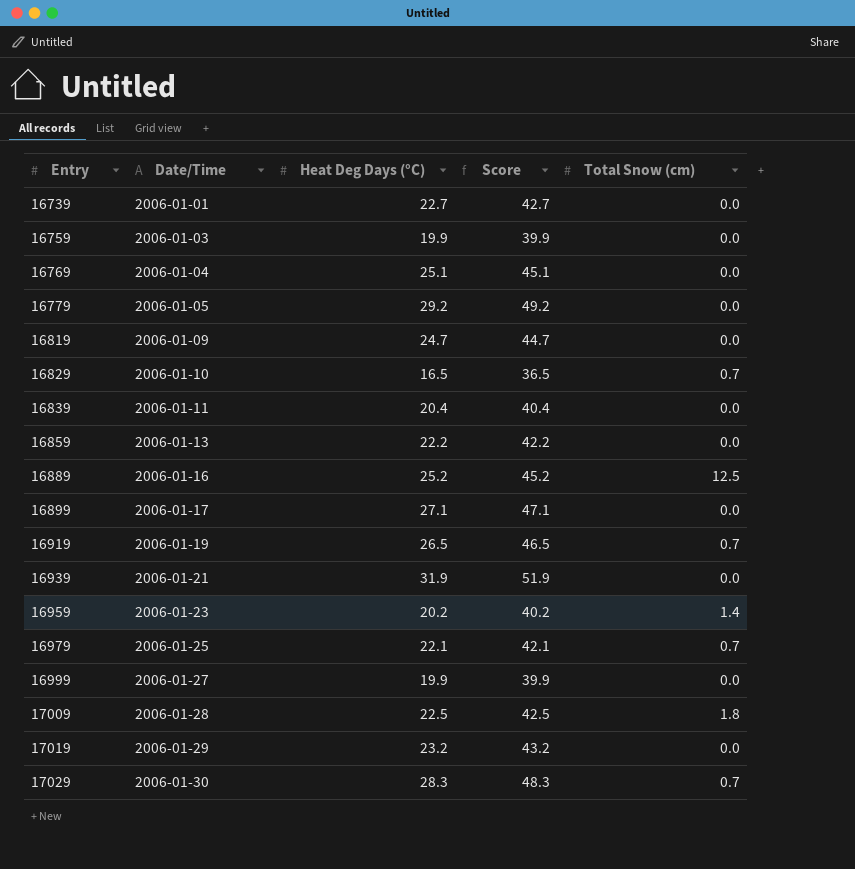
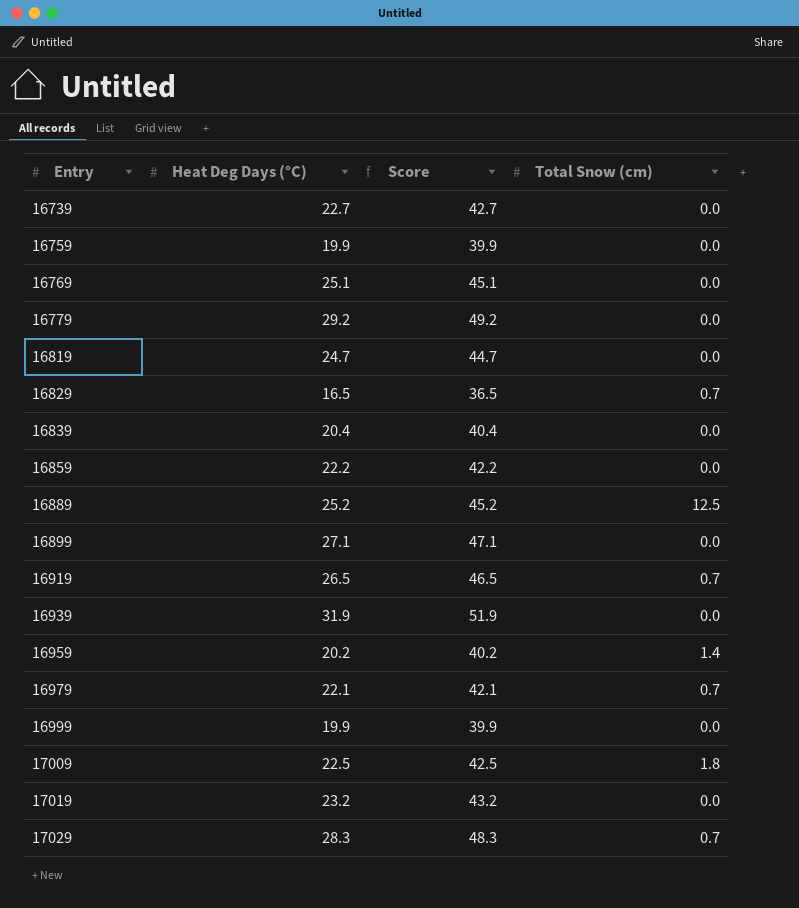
column Date/Time | position: 2 -> none

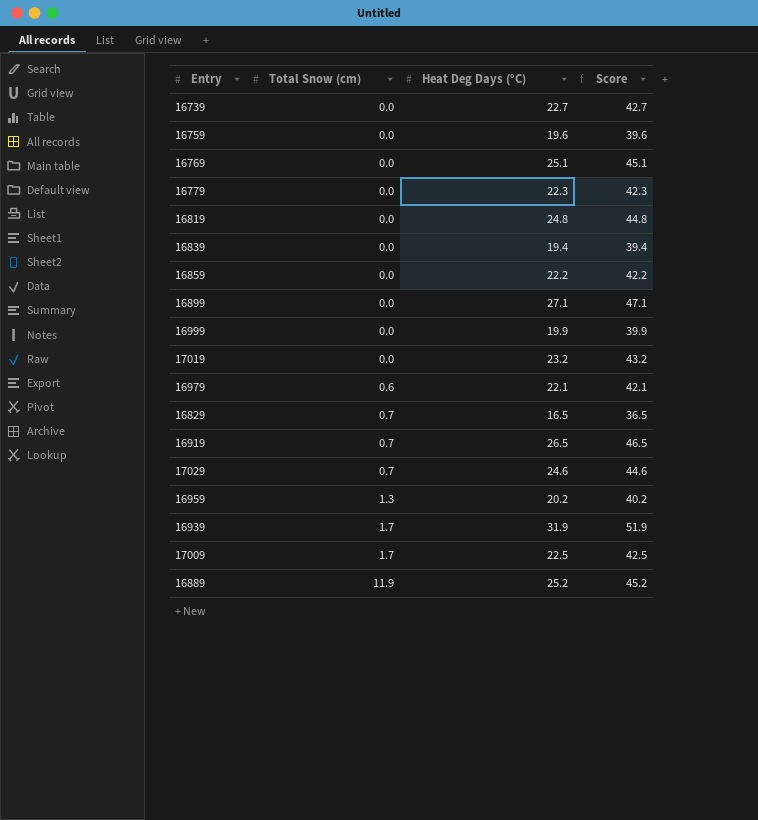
row order: Entry ascending -> Total Snow (cm) ascending
column Total Snow (cm) | position: 4 -> 2
16759 | Heat Deg Days (°C): 19.9 -> 19.6
16759 | Score: 39.9 -> 39.6
16779 | Heat Deg Days (°C): 29.2 -> 22.3
16779 | Score: 49.2 -> 42.3
16819 | Heat Deg Days (°C): 24.7 -> 24.8
16819 | Score: 44.7 -> 44.8
16839 | Heat Deg Days (°C): 20.4 -> 19.4
16839 | Score: 40.4 -> 39.4
16979 | Total Snow (cm): 0.7 -> 0.6
17029 | Heat Deg Days (°C): 28.3 -> 24.6
17029 | Score: 48.3 -> 44.6
16959 | Total Snow (cm): 1.4 -> 1.3
16939 | Total Snow (cm): 0.0 -> 1.7
17009 | Total Snow (cm): 1.8 -> 1.7
16889 | Total Snow (cm): 12.5 -> 11.9

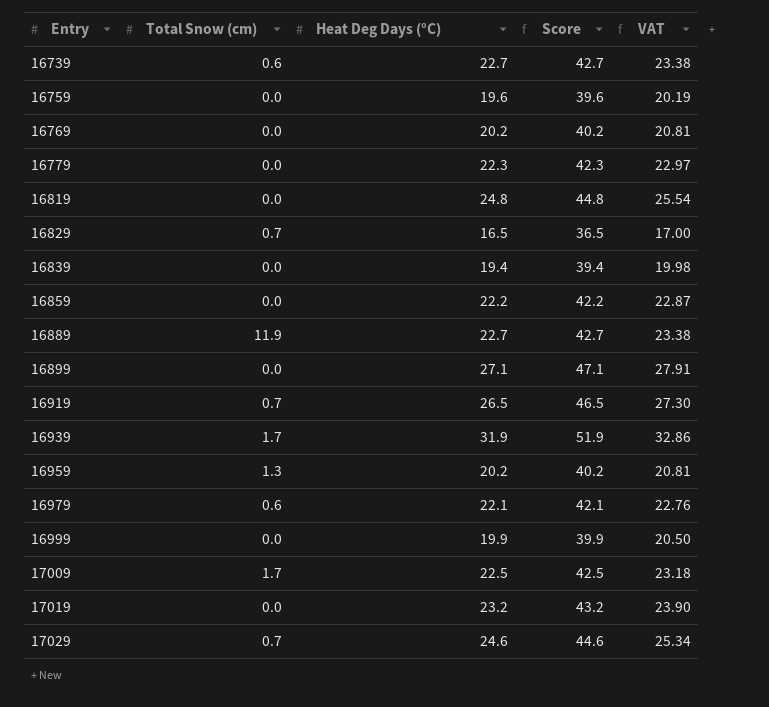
row order: Total Snow (cm) ascending -> Entry ascending
column VAT | formula: none -> [Heat Deg Days (°C)] * 1.03
16739 | Total Snow (cm): 0.0 -> 0.6
16769 | Heat Deg Days (°C): 25.1 -> 20.2
16769 | Score: 45.1 -> 40.2
16889 | Heat Deg Days (°C): 25.2 -> 22.7
16889 | Score: 45.2 -> 42.7

